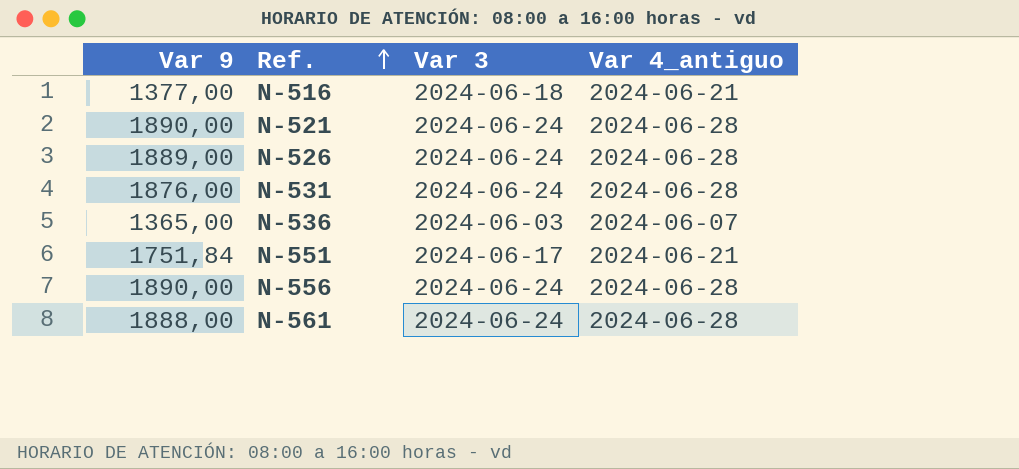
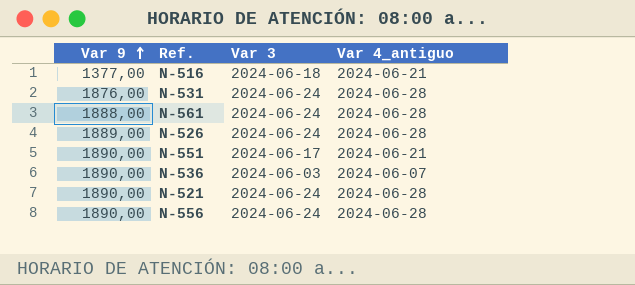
row order: Ref. ascending -> Var 9 ascending
N-551 | Var 9: 1751,84 -> 1890,00
N-536 | Var 9: 1365,00 -> 1890,00

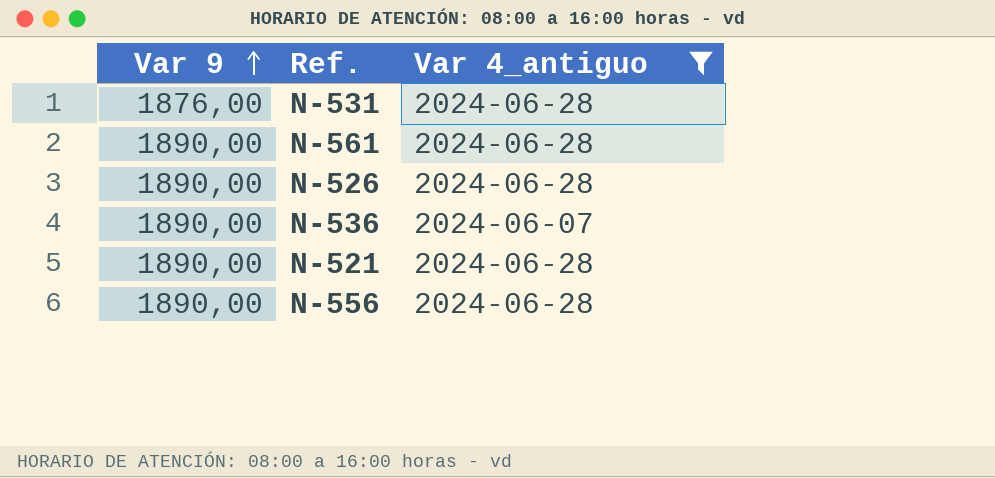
filter: none -> Var 4_antiguo != 2024-06-21
column Var 3 | position: 3 -> none
N-561 | Var 9: 1888,00 -> 1890,00
N-526 | Var 9: 1889,00 -> 1890,00

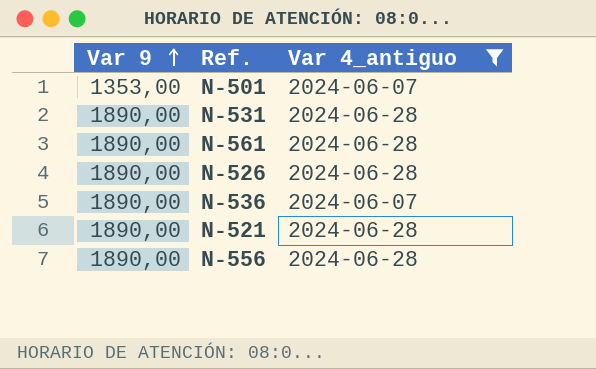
row N-501: none -> 1353,00 | 2024-06-07
N-531 | Var 9: 1876,00 -> 1890,00

